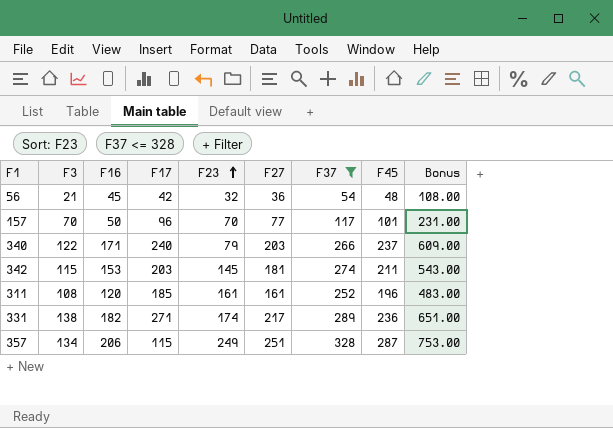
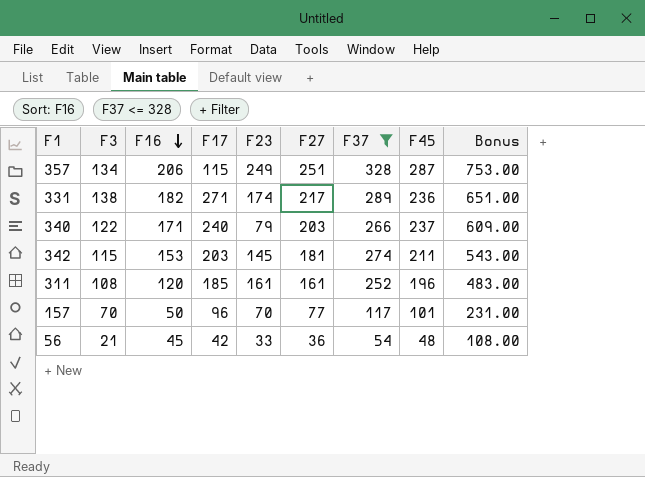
row order: F23 ascending -> F16 descending
56 | F23: 32 -> 33

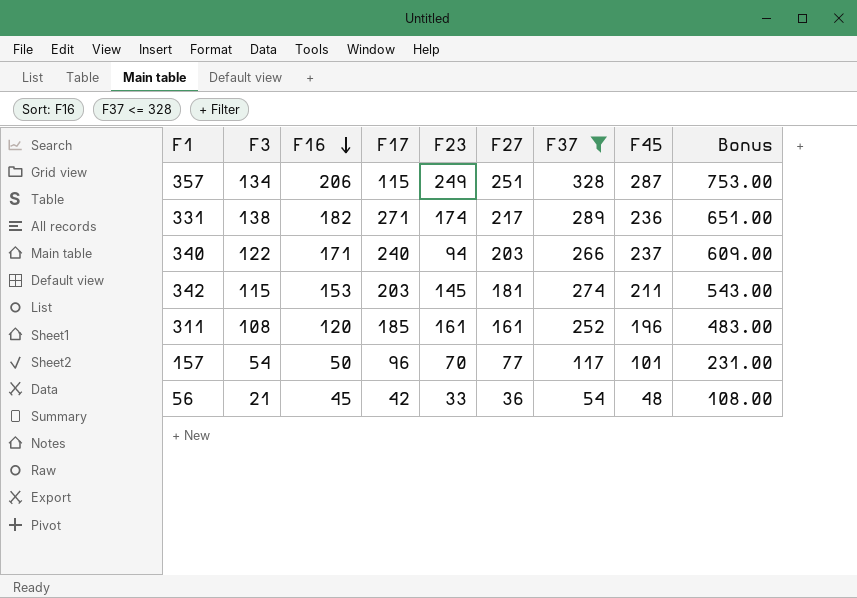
340 | F23: 79 -> 94
157 | F3: 70 -> 54

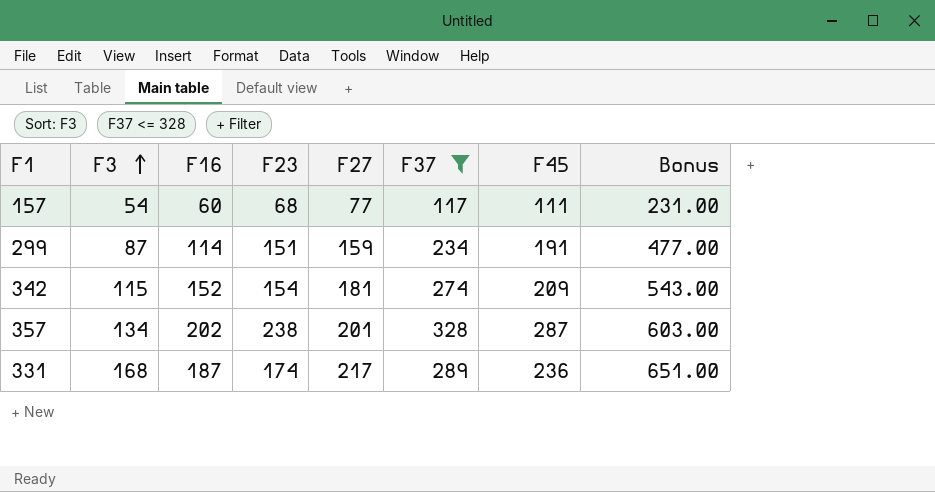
row order: F16 descending -> F3 ascending
column F17 | position: 4 -> none
row 340: 122 | 171 | 240 | 94 | 203 | 266 | 237 | 609.00 -> none
row 311: 108 | 120 | 185 | 161 | 161 | 252 | 196 | 483.00 -> none
row 56: 21 | 45 | 42 | 33 | 36 | 54 | 48 | 108.00 -> none
157 | F16: 50 -> 60
157 | F23: 70 -> 68
157 | F45: 101 -> 111
row 299: none -> 87 | 114 | 151 | 159 | 234 | 191 | 477.00
342 | F16: 153 -> 152
342 | F23: 145 -> 154
342 | F45: 211 -> 209
357 | F16: 206 -> 202
357 | F23: 249 -> 238
357 | F27: 251 -> 201
357 | Bonus: 753.00 -> 603.00
331 | F3: 138 -> 168
331 | F16: 182 -> 187

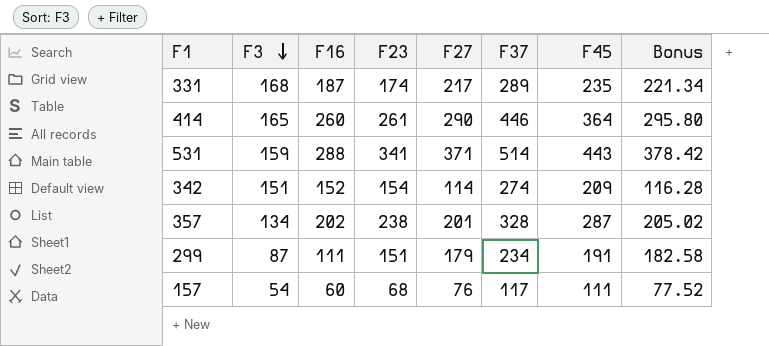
filter: F37 <= 328 -> none
row order: F3 ascending -> F3 descending
column Bonus | formula: [F27] * 3 -> [F27] * 1.02
331 | F45: 236 -> 235
342 | F3: 115 -> 151
342 | F27: 181 -> 114
299 | F16: 114 -> 111
299 | F27: 159 -> 179
157 | F27: 77 -> 76

